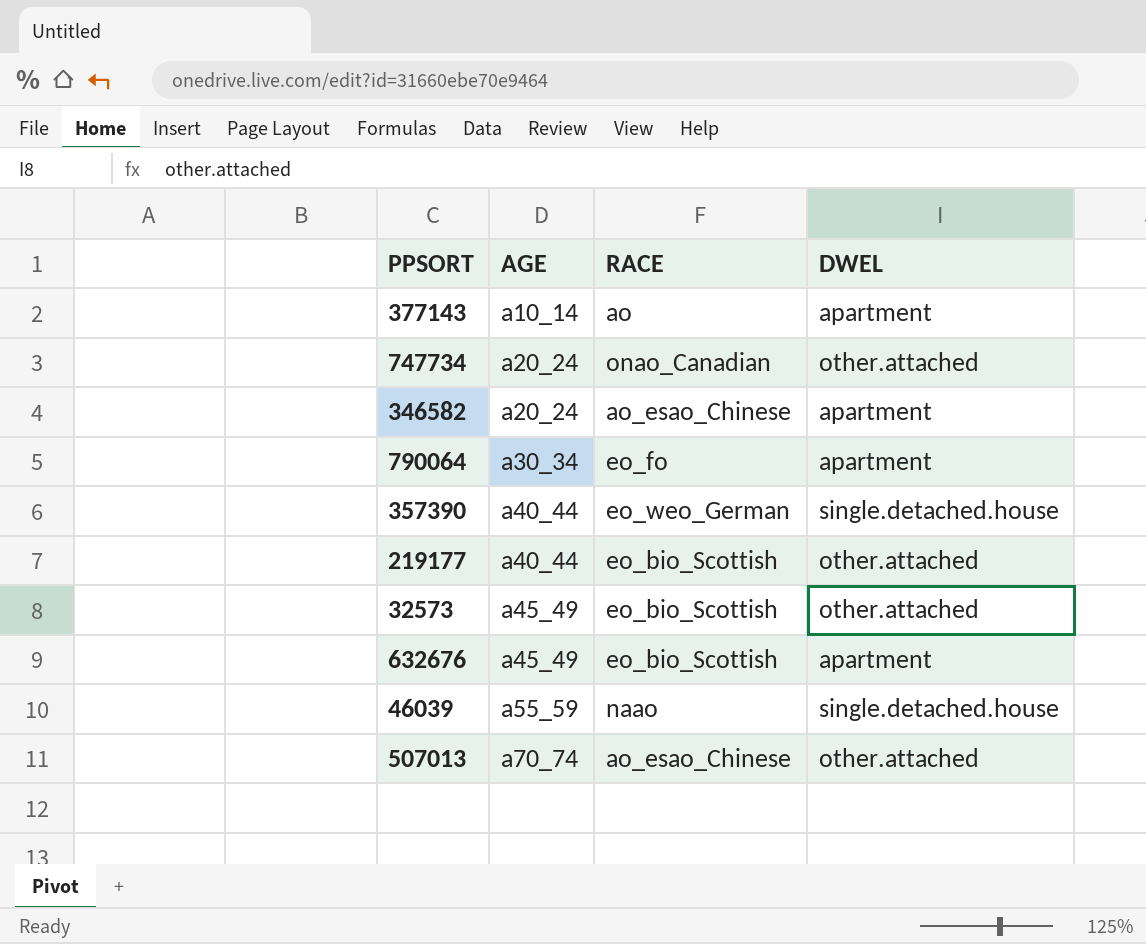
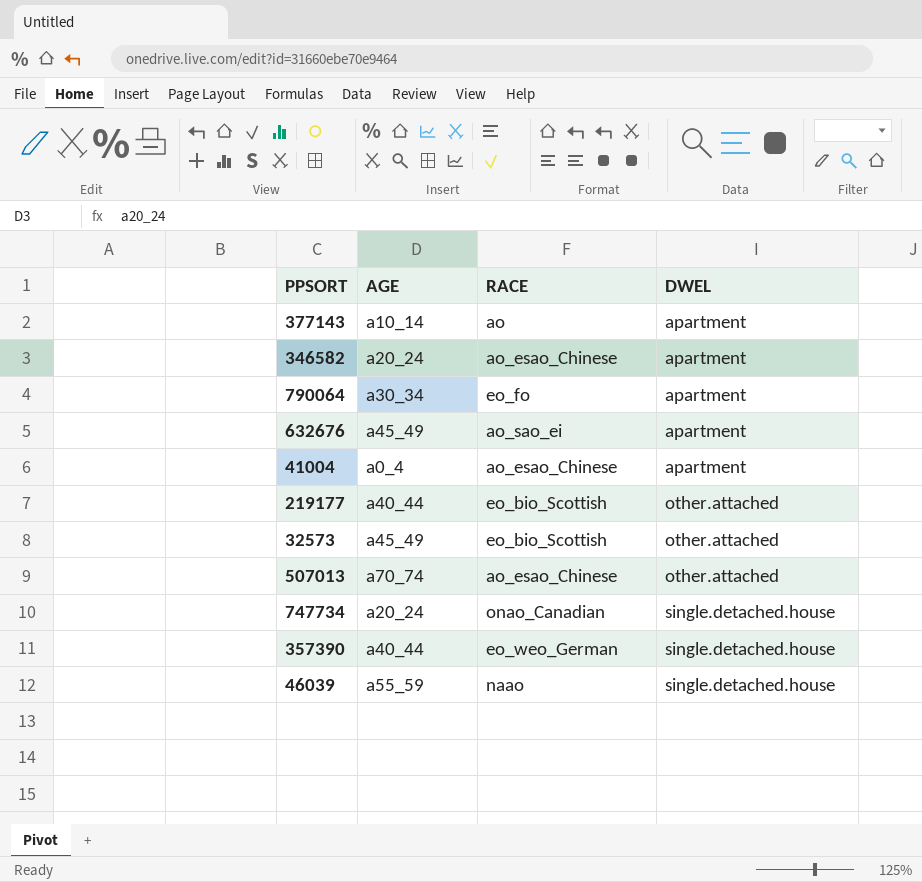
row order: AGE ascending -> DWEL ascending
632676 | RACE: eo_bio_Scottish -> ao_sao_ei
row 41004: none -> a0_4 | ao_esao_Chinese | apartment
747734 | DWEL: other.attached -> single.detached.house

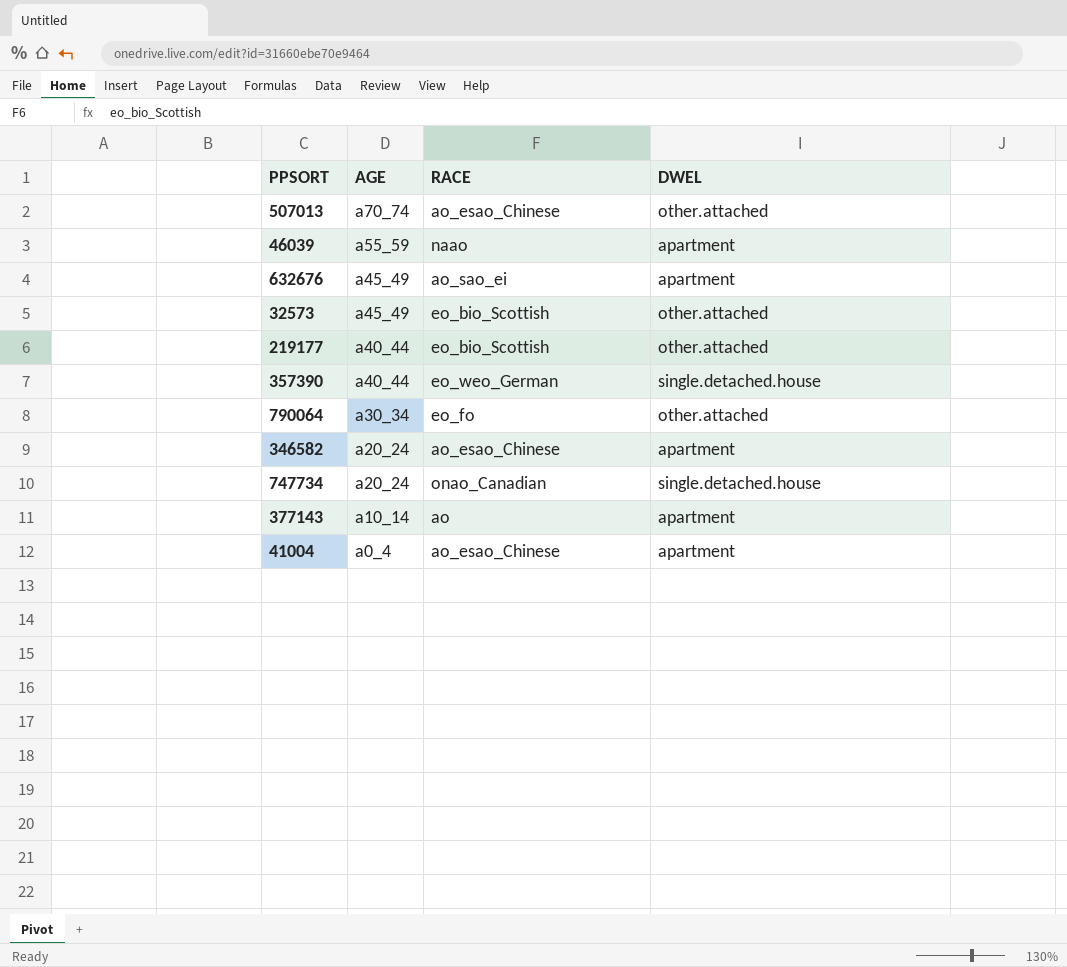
row order: DWEL ascending -> AGE descending
46039 | DWEL: single.detached.house -> apartment
790064 | DWEL: apartment -> other.attached

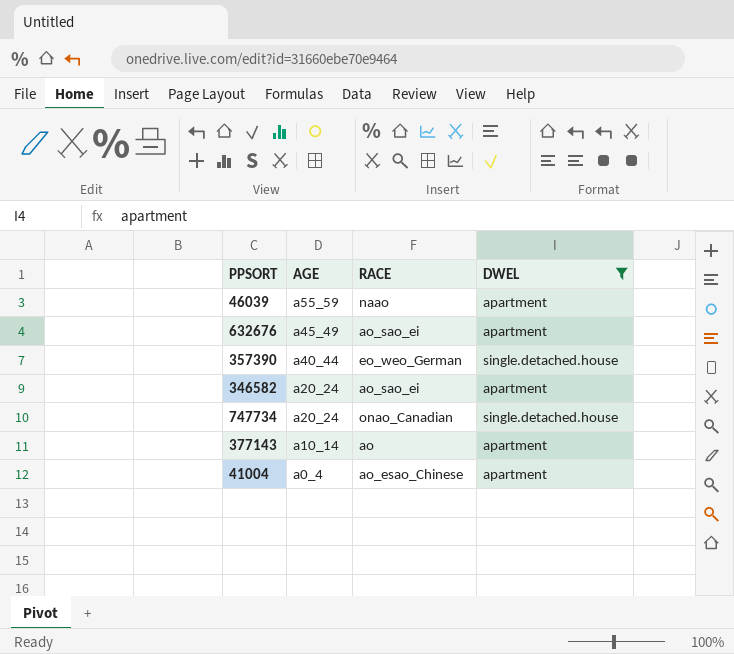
filter: none -> DWEL != other.attached
346582 | RACE: ao_esao_Chinese -> ao_sao_ei

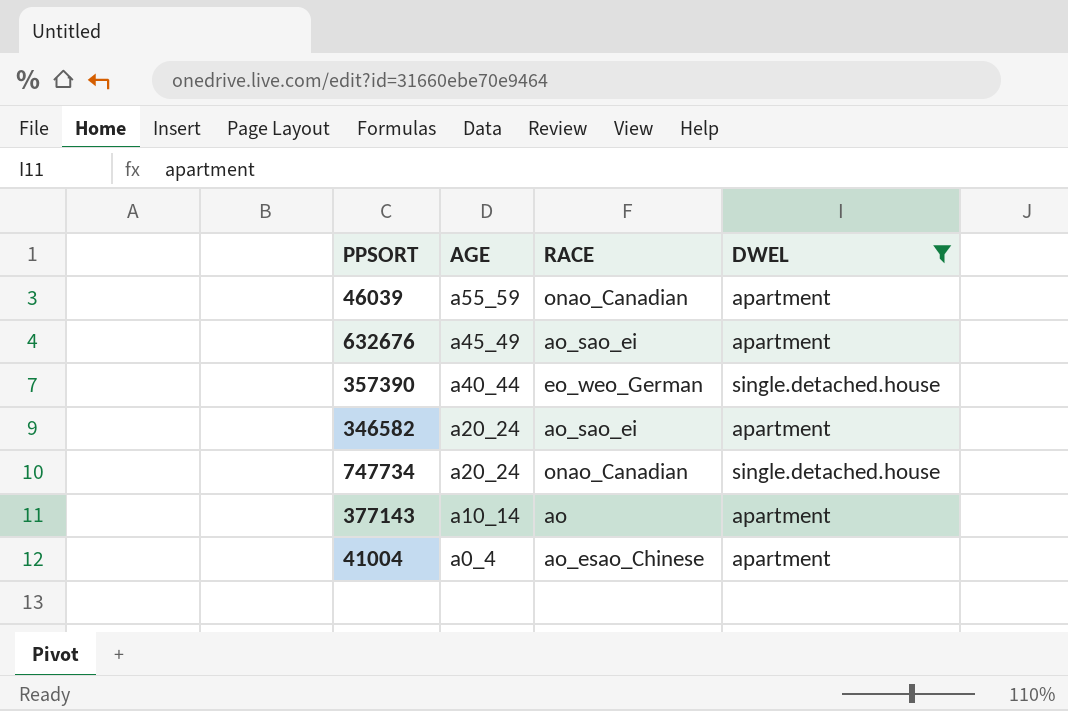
46039 | RACE: naao -> onao_Canadian

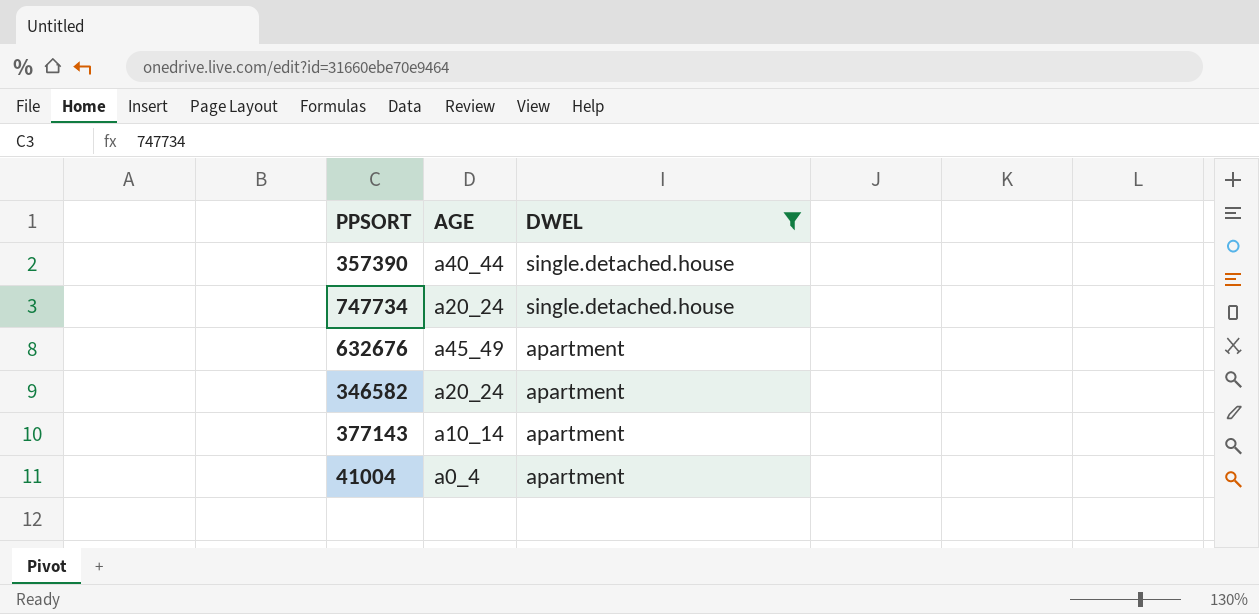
row order: AGE descending -> DWEL descending
column RACE | position: 3 -> none
row 46039: a55_59 | onao_Canadian | apartment -> none

